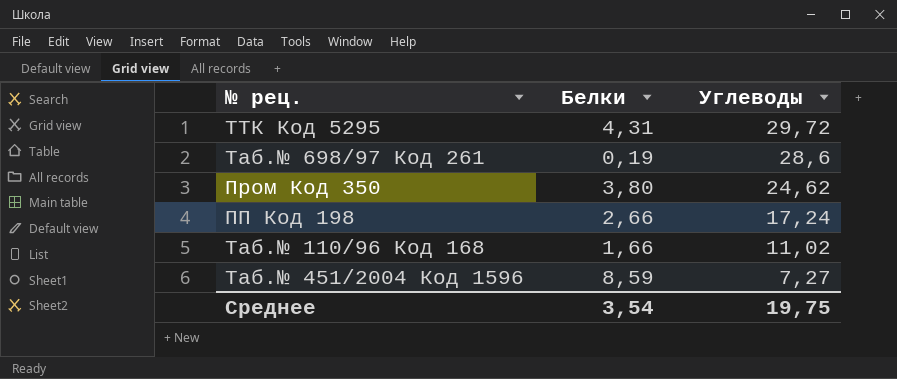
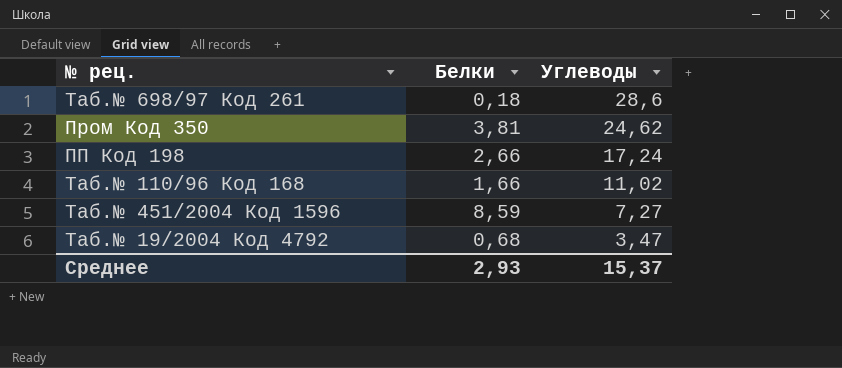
row ТТК Код 5295: 4,31 | 29,72 -> none
Таб.№ 698/97 Код 261 | Белки: 0,19 -> 0,18
Пром Код 350 | Белки: 3,80 -> 3,81
row Таб.№ 19/2004 Код 4792: none -> 0,68 | 3,47
Среднее | Белки: 3,54 -> 2,93
Среднее | Углеводы: 19,75 -> 15,37

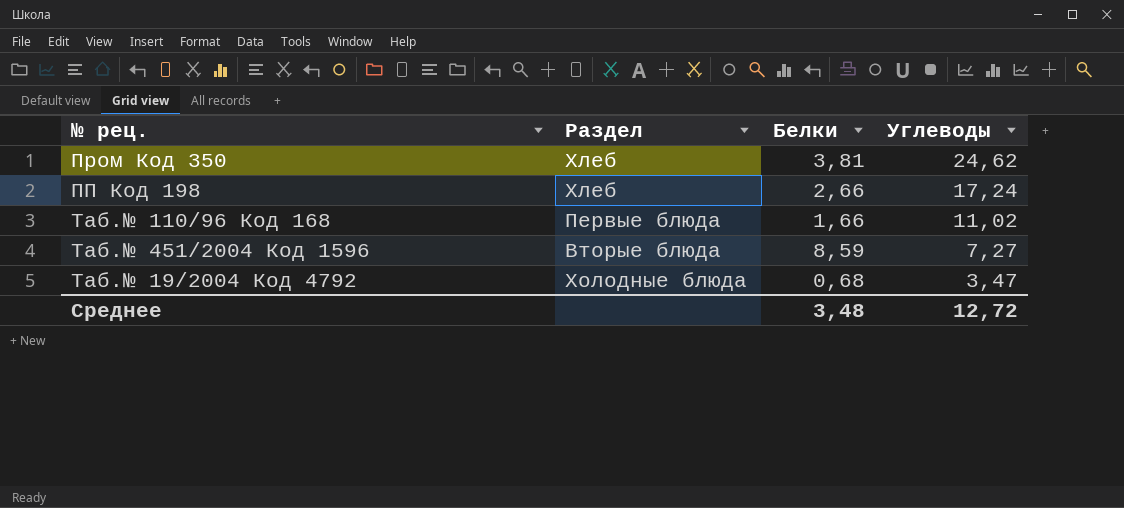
column Раздел | position: none -> 2
row Таб.№ 698/97 Код 261: 0,18 | 28,6 -> none
Среднее | Белки: 2,93 -> 3,48
Среднее | Углеводы: 15,37 -> 12,72

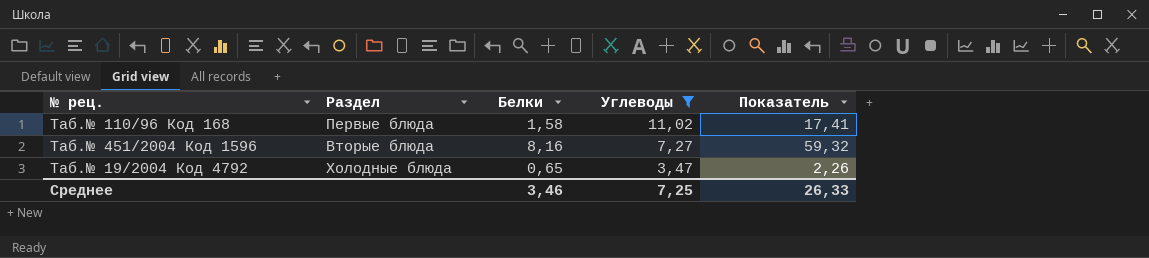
filter: none -> Углеводы <= 11,02
column Показатель | formula: none -> [Белки] * [Углеводы]
Таб.№ 110/96 Код 168 | Белки: 1,66 -> 1,58
Таб.№ 451/2004 Код 1596 | Белки: 8,59 -> 8,16
Таб.№ 19/2004 Код 4792 | Белки: 0,68 -> 0,65
Среднее | Белки: 3,48 -> 3,46
Среднее | Углеводы: 12,72 -> 7,25

